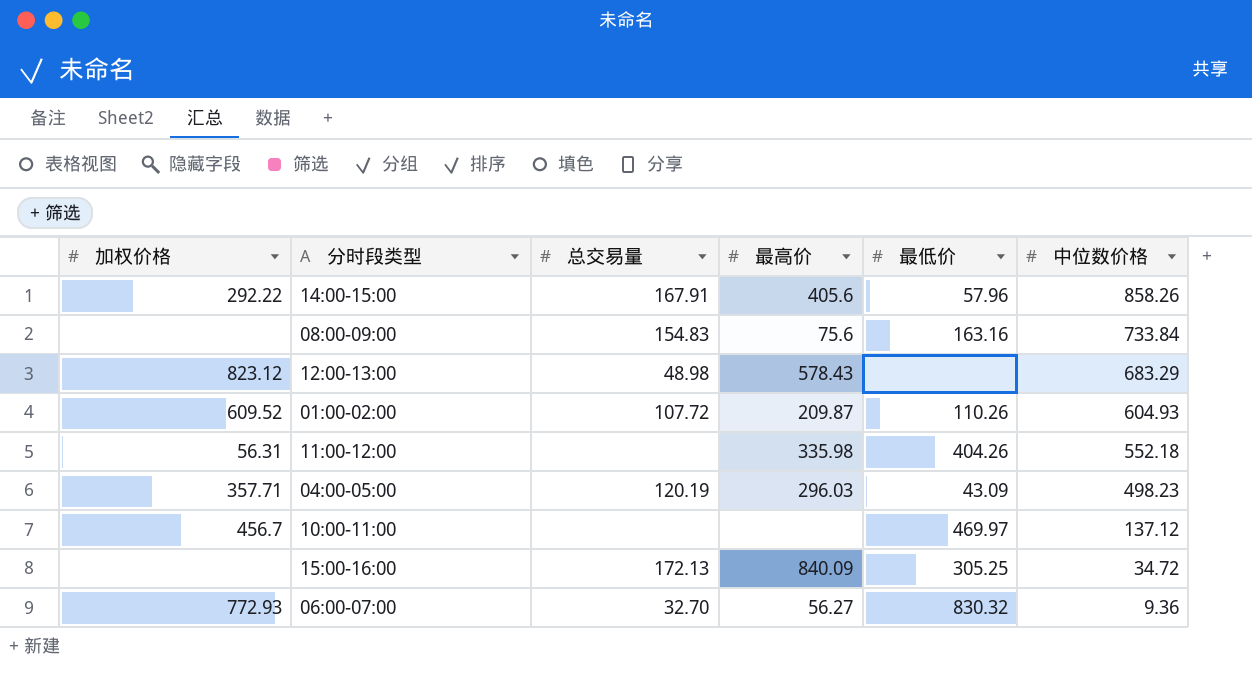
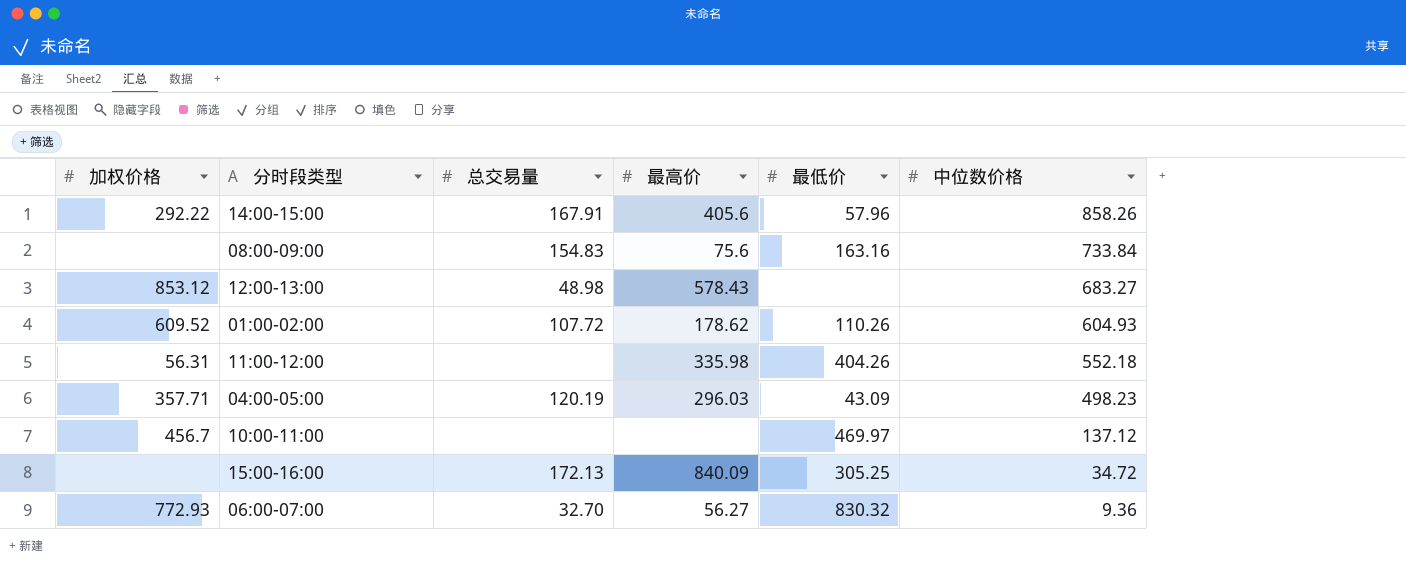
12:00-13:00 | 加权价格: 823.12 -> 853.12
12:00-13:00 | 中位数价格: 683.29 -> 683.27
01:00-02:00 | 最高价: 209.87 -> 178.62

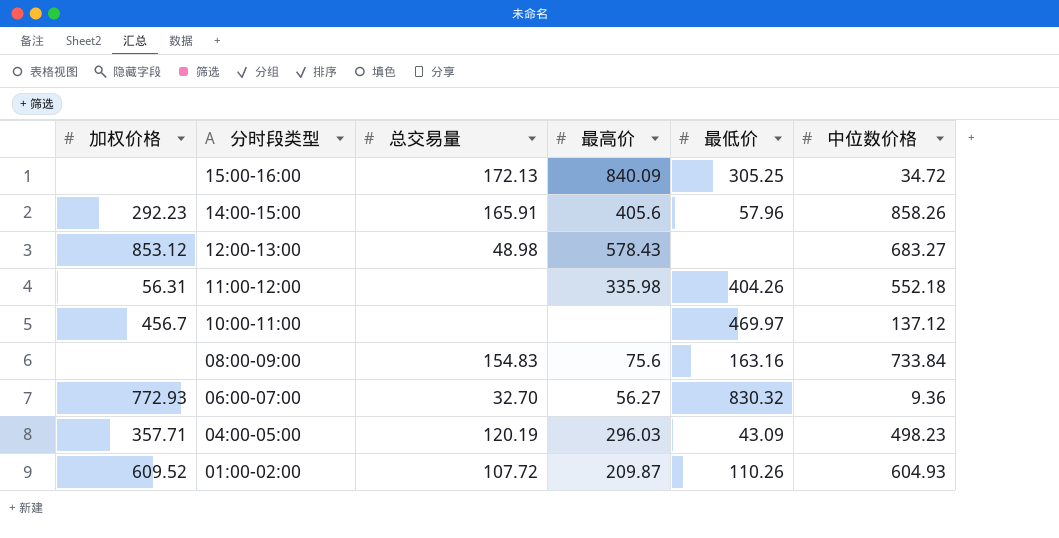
row order: 中位数价格 descending -> 分时段类型 descending
14:00-15:00 | 加权价格: 292.22 -> 292.23
14:00-15:00 | 总交易量: 167.91 -> 165.91
01:00-02:00 | 最高价: 178.62 -> 209.87

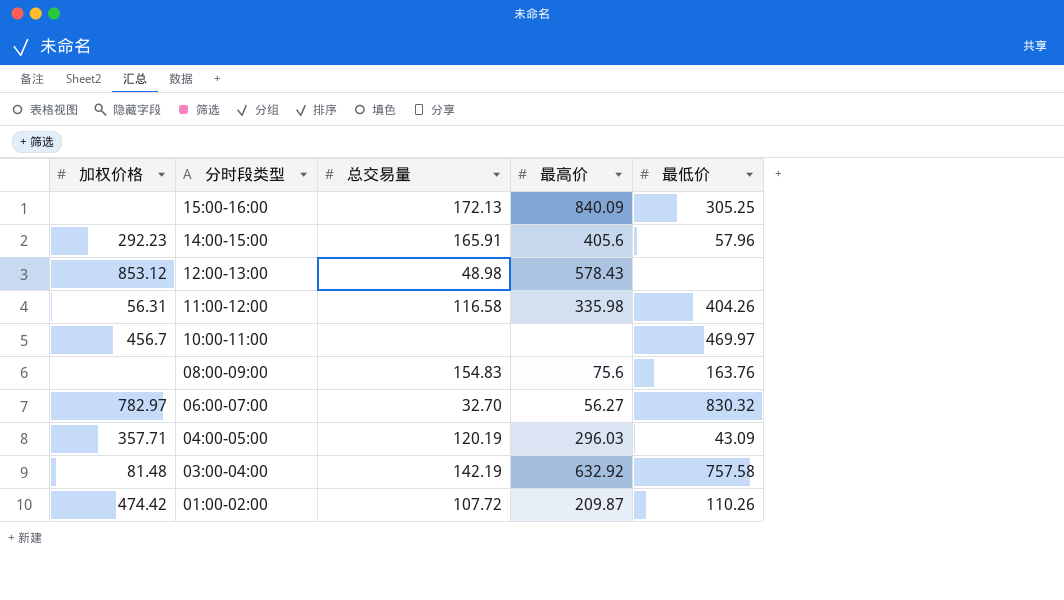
column 中位数价格 | position: 6 -> none
11:00-12:00 | 总交易量: none -> 116.58
08:00-09:00 | 最低价: 163.16 -> 163.76
06:00-07:00 | 加权价格: 772.93 -> 782.97
row 03:00-04:00: none -> 81.48 | 142.19 | 632.92 | 757.58
01:00-02:00 | 加权价格: 609.52 -> 474.42

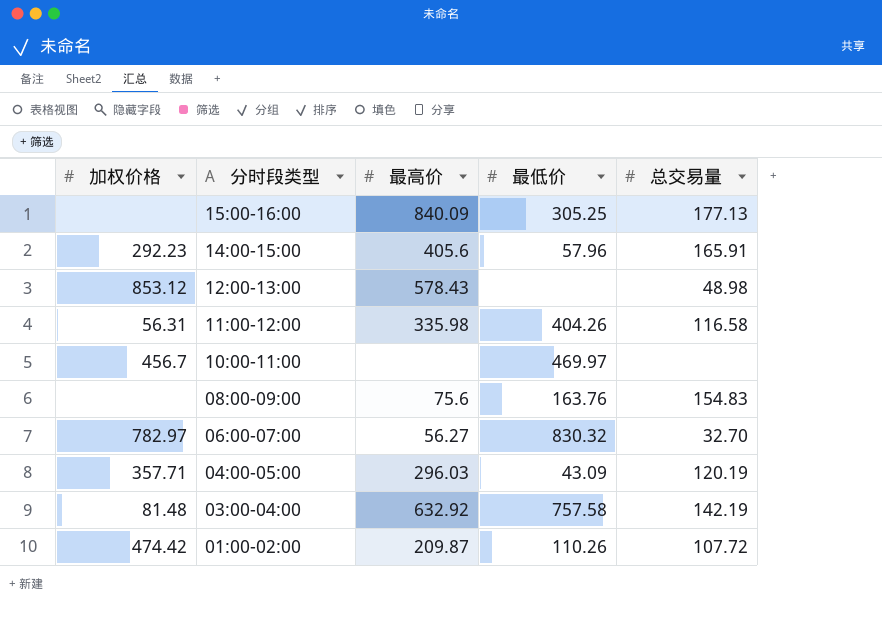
column 总交易量 | position: 3 -> 5
15:00-16:00 | 总交易量: 172.13 -> 177.13

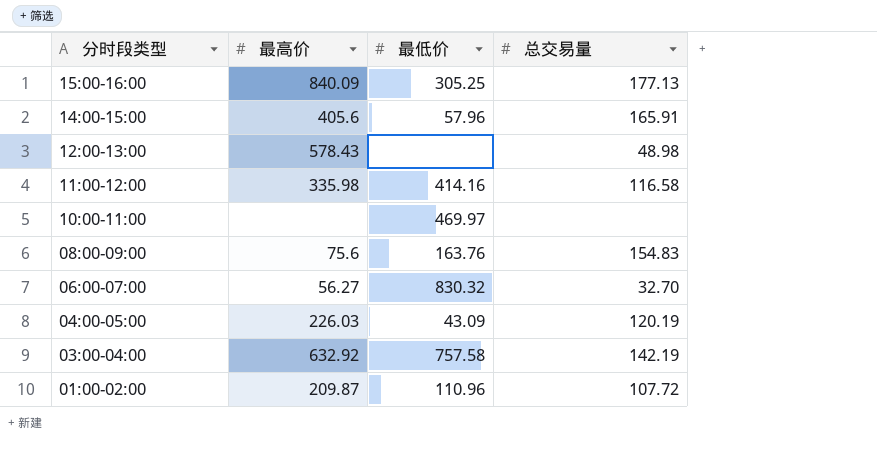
column 加权价格 | position: 1 -> none
11:00-12:00 | 最低价: 404.26 -> 414.16
04:00-05:00 | 最高价: 296.03 -> 226.03
01:00-02:00 | 最低价: 110.26 -> 110.96

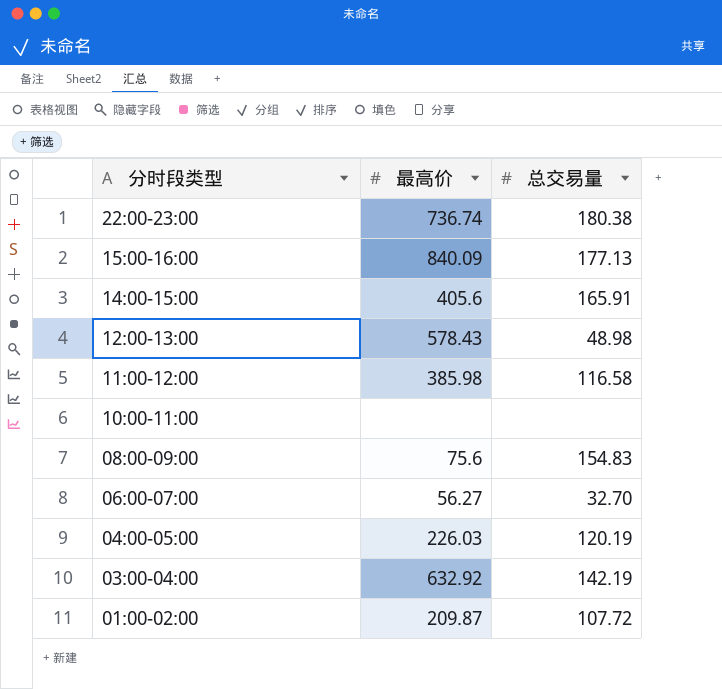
column 最低价 | position: 3 -> none
row 22:00-23:00: none -> 736.74 | 180.38
11:00-12:00 | 最高价: 335.98 -> 385.98

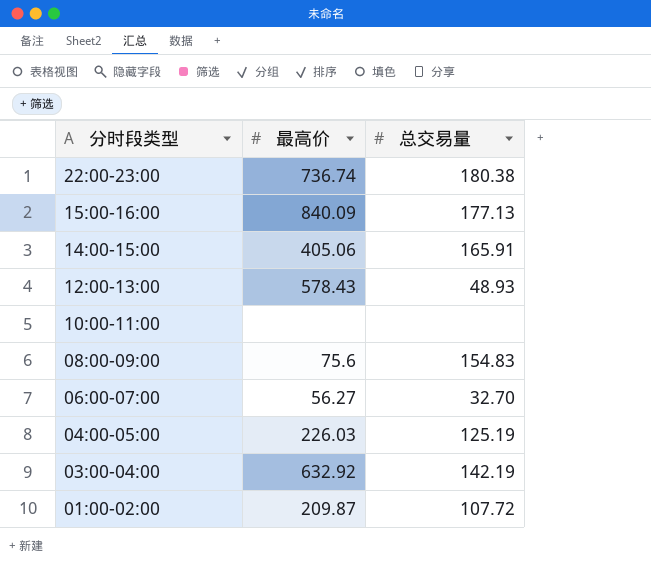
row 11:00-12:00: 385.98 | 116.58 -> none
14:00-15:00 | 最高价: 405.6 -> 405.06
12:00-13:00 | 总交易量: 48.98 -> 48.93
04:00-05:00 | 总交易量: 120.19 -> 125.19

